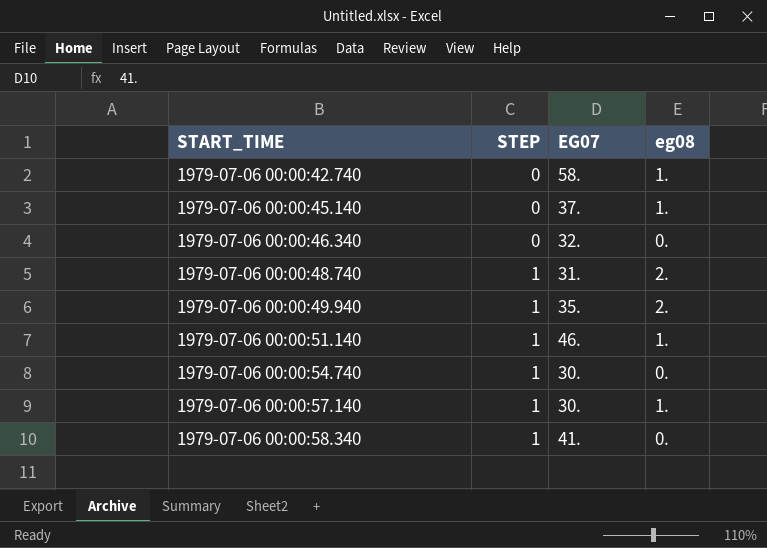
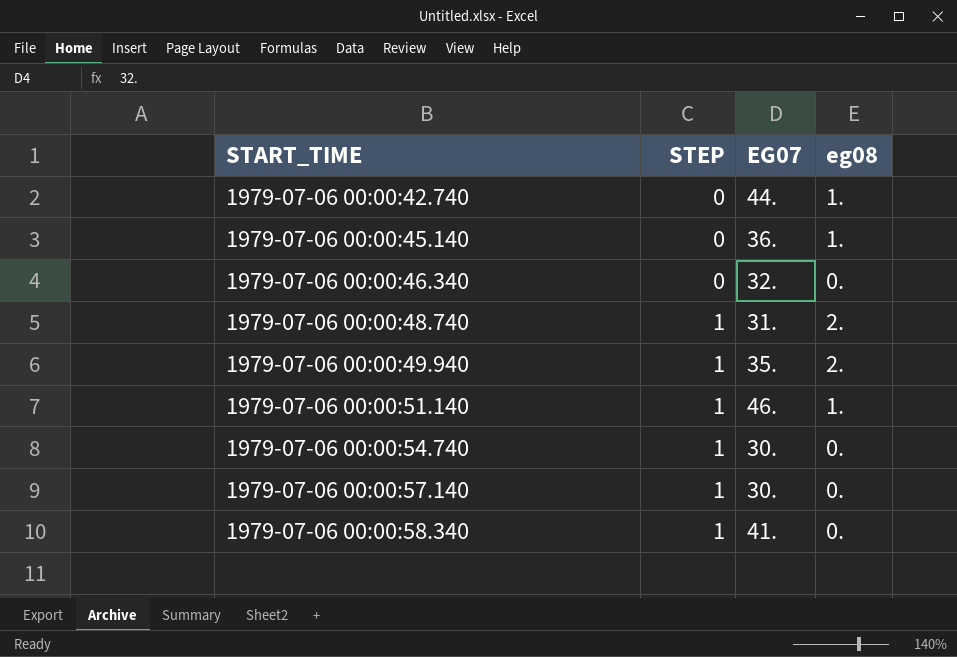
1979-07-06 00:00:42.740 | EG07: 58. -> 44.
1979-07-06 00:00:45.140 | EG07: 37. -> 36.
1979-07-06 00:00:57.140 | eg08: 1. -> 0.

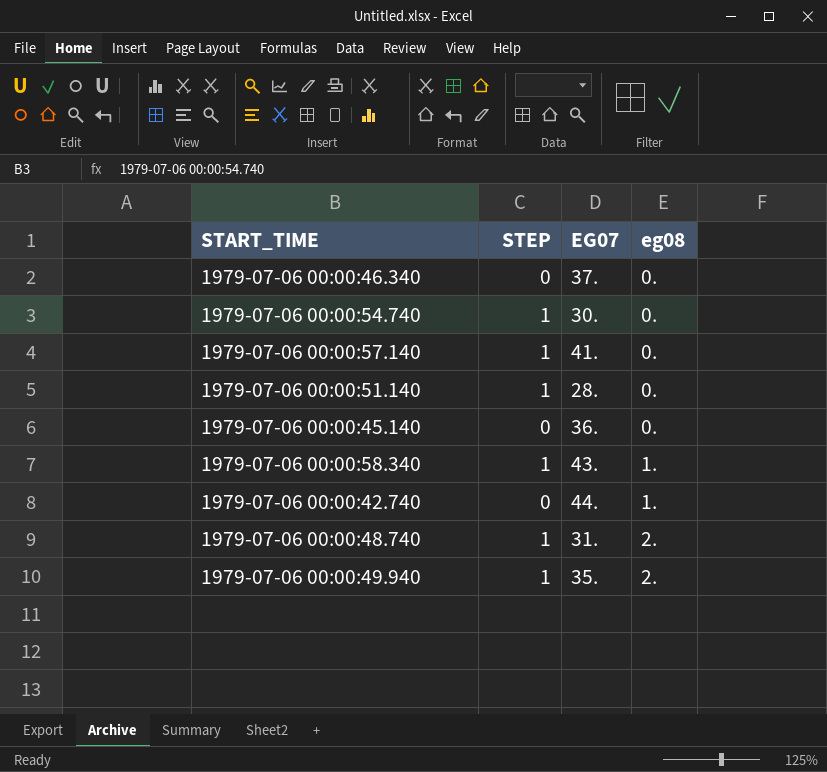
row order: START_TIME ascending -> eg08 ascending
1979-07-06 00:00:46.340 | EG07: 32. -> 37.
1979-07-06 00:00:57.140 | EG07: 30. -> 41.
1979-07-06 00:00:51.140 | EG07: 46. -> 28.
1979-07-06 00:00:51.140 | eg08: 1. -> 0.
1979-07-06 00:00:45.140 | eg08: 1. -> 0.
1979-07-06 00:00:58.340 | EG07: 41. -> 43.
1979-07-06 00:00:58.340 | eg08: 0. -> 1.

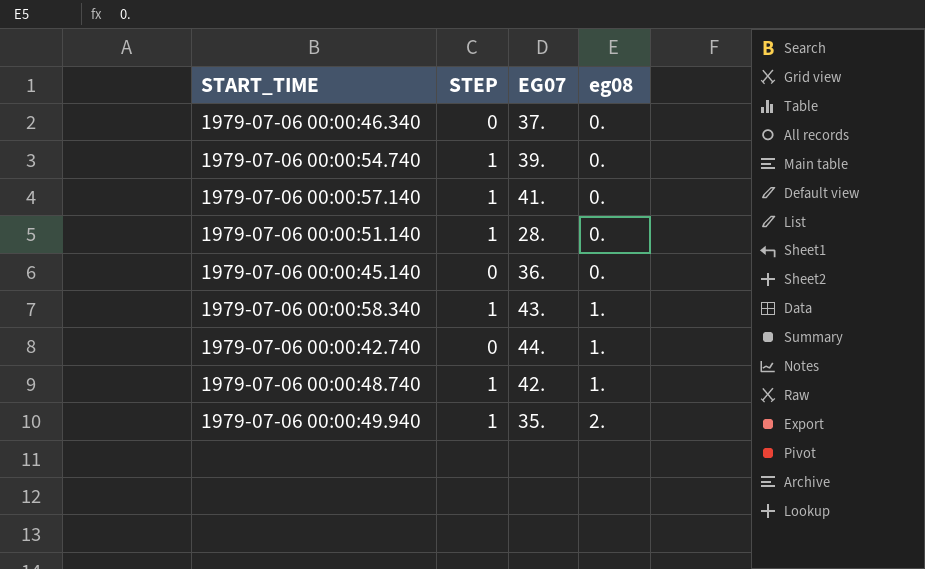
1979-07-06 00:00:54.740 | EG07: 30. -> 39.
1979-07-06 00:00:48.740 | EG07: 31. -> 42.
1979-07-06 00:00:48.740 | eg08: 2. -> 1.

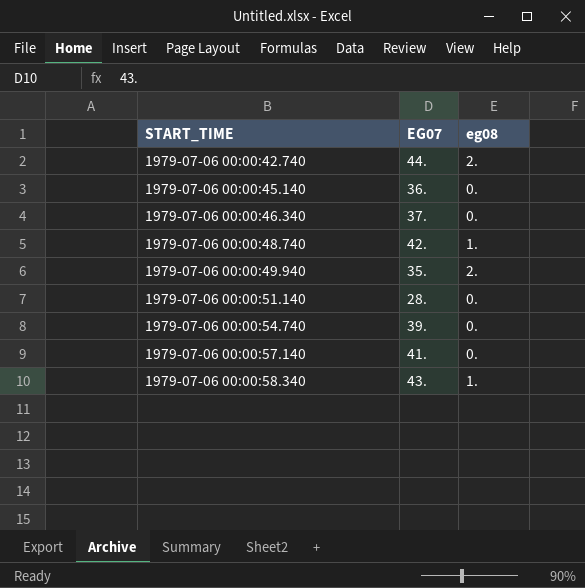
row order: eg08 ascending -> START_TIME ascending
column STEP | position: 2 -> none
1979-07-06 00:00:42.740 | eg08: 1. -> 2.

